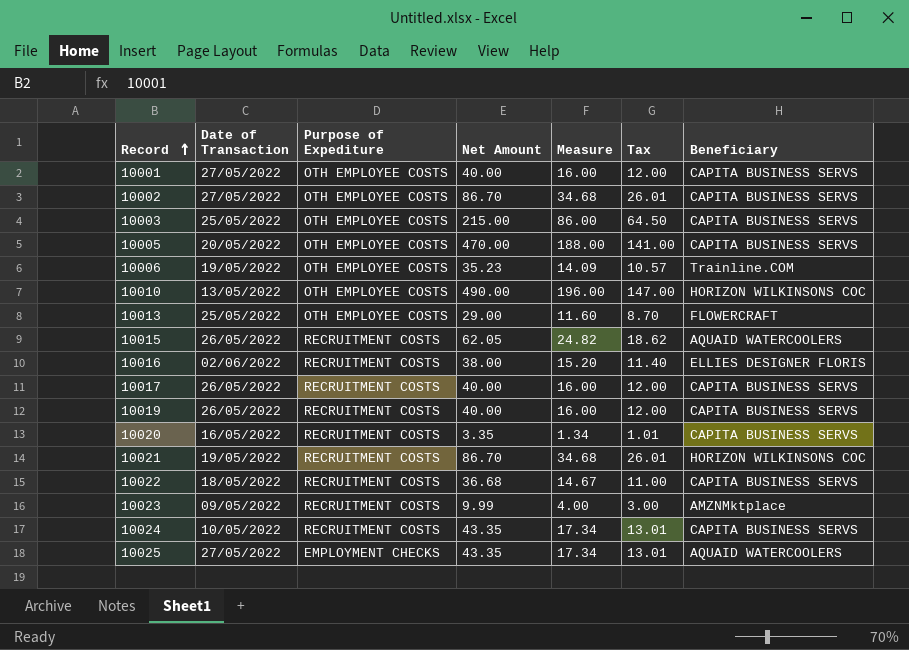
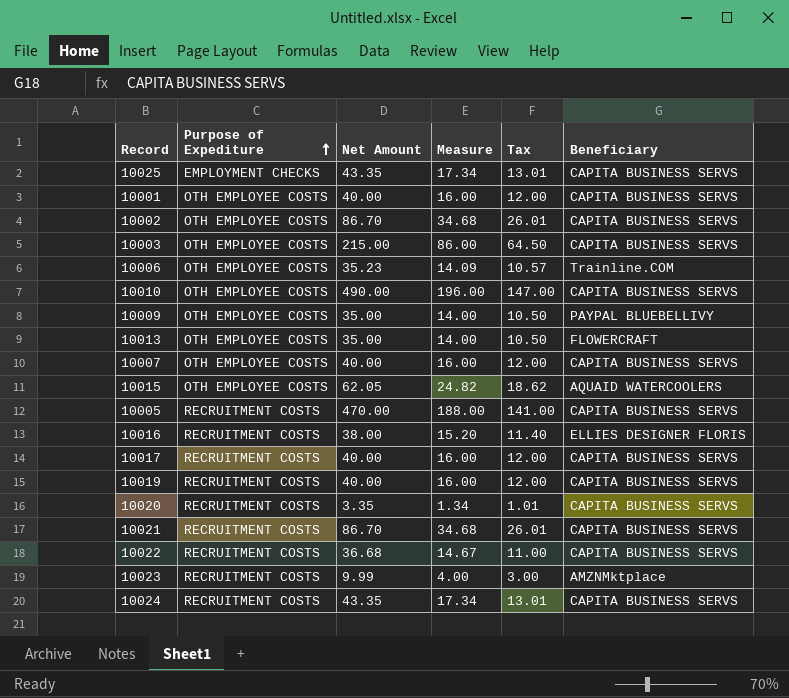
row order: Record ascending -> Purpose of Expediture ascending
column Date of Transaction | position: 2 -> none
10025 | Beneficiary: AQUAID WATERCOOLERS -> CAPITA BUSINESS SERVS
10010 | Beneficiary: HORIZON WILKINSONS COC -> CAPITA BUSINESS SERVS
row 10009: none -> OTH EMPLOYEE COSTS | 35.00 | 14.00 | 10.50 | PAYPAL BLUEBELLIVY
10013 | Net Amount: 29.00 -> 35.00
10013 | Measure: 11.60 -> 14.00
10013 | Tax: 8.70 -> 10.50
row 10007: none -> OTH EMPLOYEE COSTS | 40.00 | 16.00 | 12.00 | CAPITA BUSINESS SERVS
10015 | Purpose of Expediture: RECRUITMENT COSTS -> OTH EMPLOYEE COSTS
10005 | Purpose of Expediture: OTH EMPLOYEE COSTS -> RECRUITMENT COSTS
10021 | Beneficiary: HORIZON WILKINSONS COC -> CAPITA BUSINESS SERVS

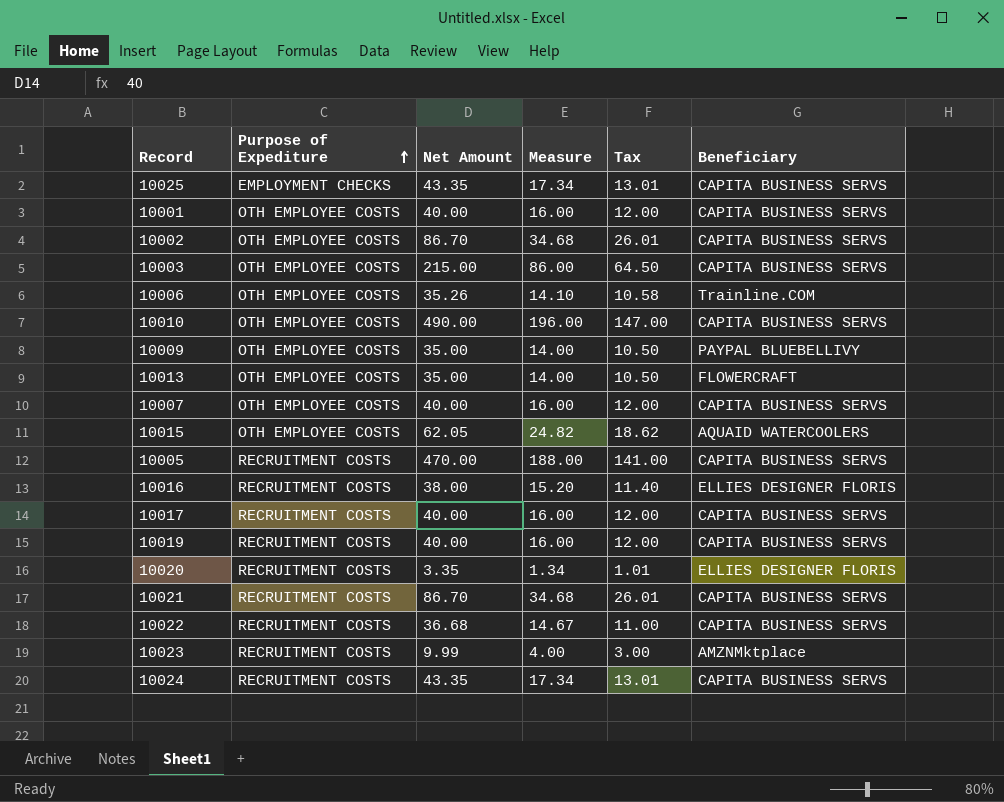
10006 | Net Amount: 35.23 -> 35.26
10006 | Measure: 14.09 -> 14.10
10006 | Tax: 10.57 -> 10.58
10020 | Beneficiary: CAPITA BUSINESS SERVS -> ELLIES DESIGNER FLORIS

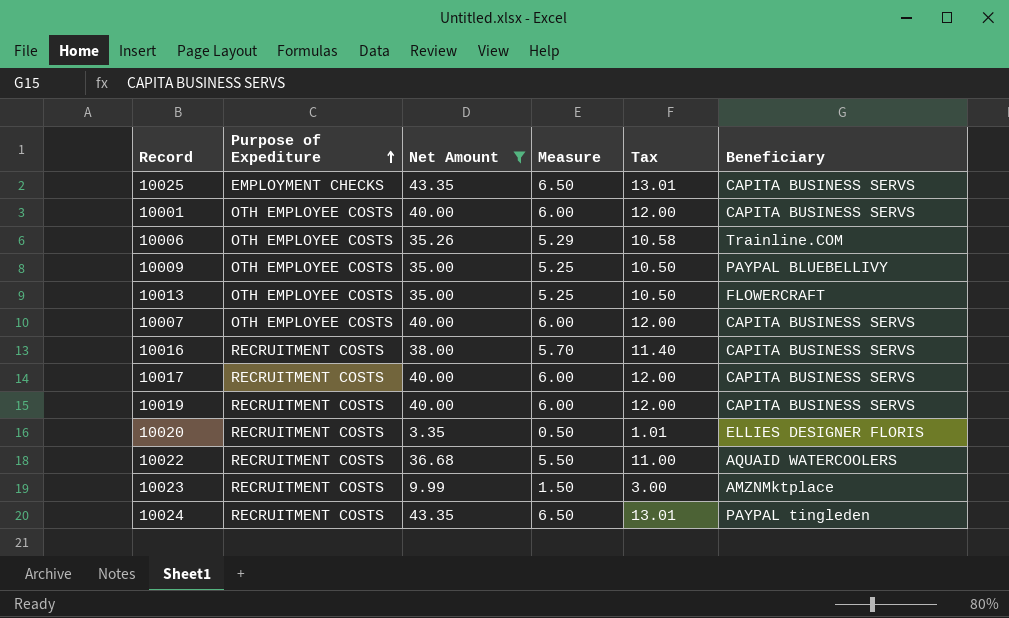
filter: none -> Net Amount <= 43.35
column Measure | formula: [Net Amount] * 0.4 -> [Net Amount] * 0.15
10016 | Beneficiary: ELLIES DESIGNER FLORIS -> CAPITA BUSINESS SERVS
10022 | Beneficiary: CAPITA BUSINESS SERVS -> AQUAID WATERCOOLERS
10024 | Beneficiary: CAPITA BUSINESS SERVS -> PAYPAL tingleden

